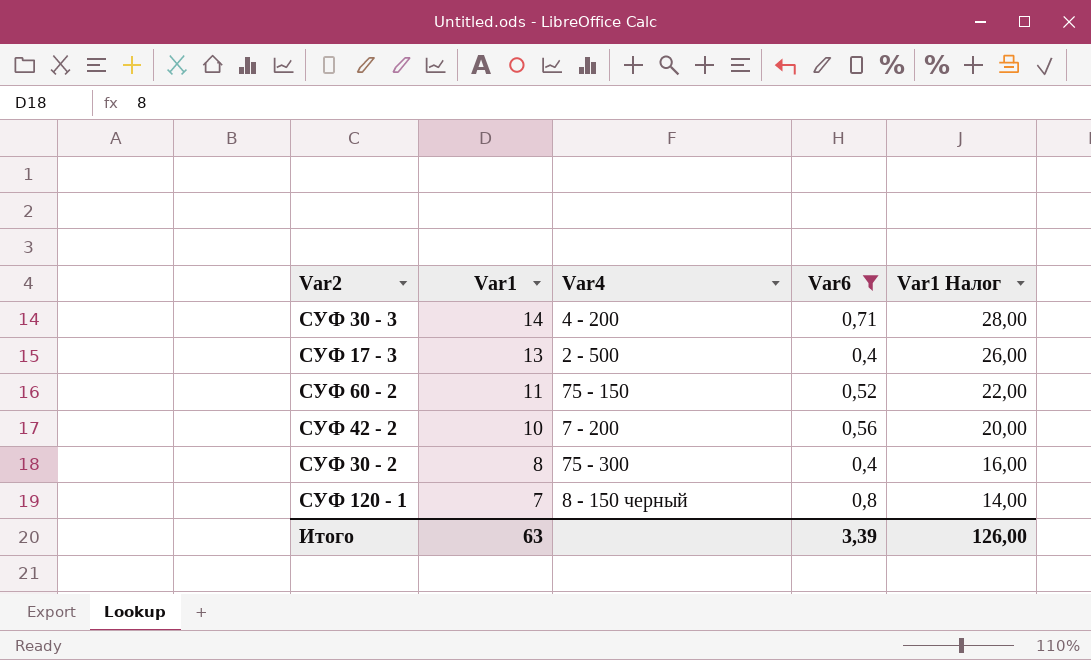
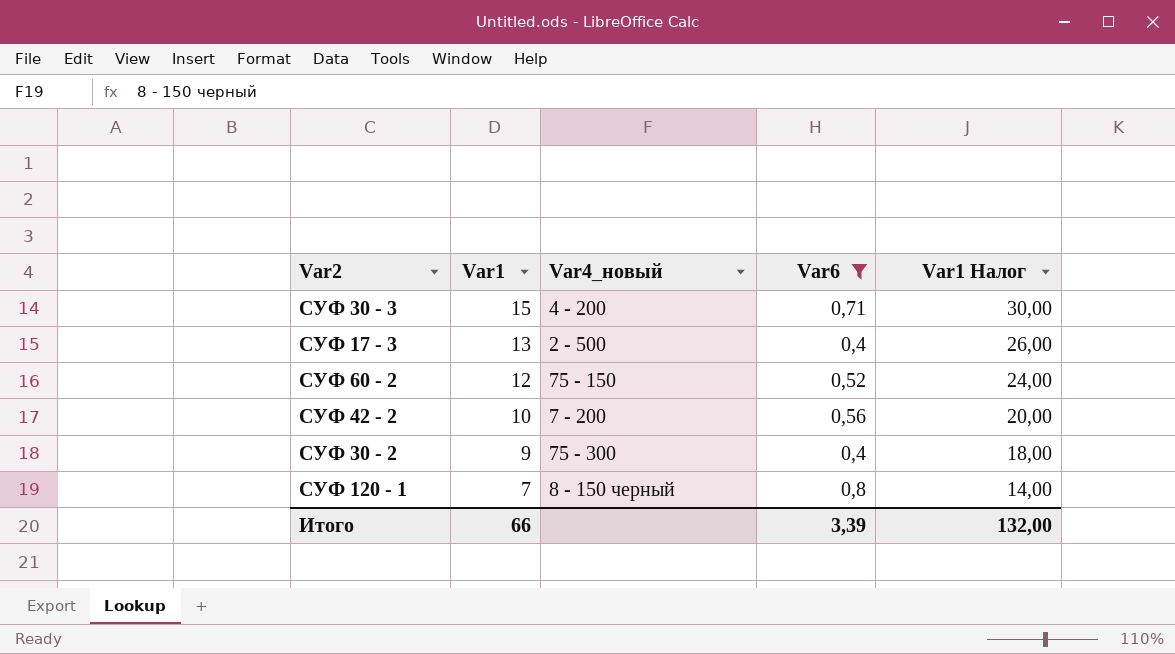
column name: Var4 -> Var4_новый
СУФ 30 - 3 | Var1: 14 -> 15
СУФ 30 - 3 | Var1 Налог: 28,00 -> 30,00
СУФ 60 - 2 | Var1: 11 -> 12
СУФ 60 - 2 | Var1 Налог: 22,00 -> 24,00
СУФ 30 - 2 | Var1: 8 -> 9
СУФ 30 - 2 | Var1 Налог: 16,00 -> 18,00
Итого | Var1: 63 -> 66
Итого | Var1 Налог: 126,00 -> 132,00

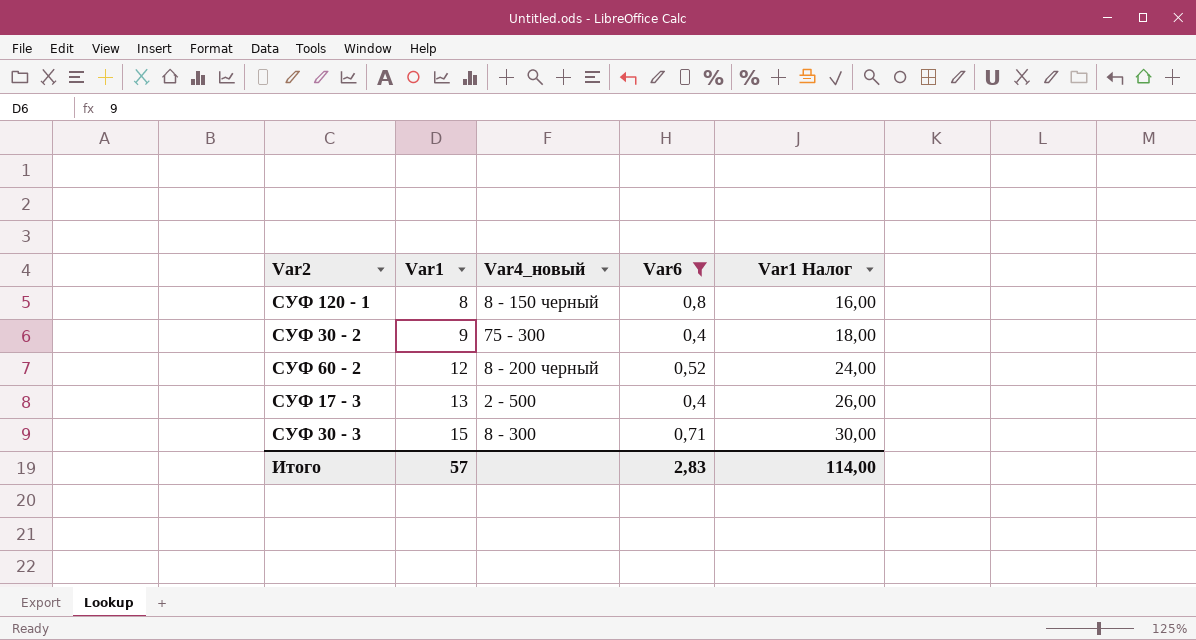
row order: Var1 descending -> Var1 ascending
row СУФ 42 - 2: 10 | 7 - 200 | 0,56 | 20,00 -> none
СУФ 120 - 1 | Var1: 7 -> 8
СУФ 120 - 1 | Var1 Налог: 14,00 -> 16,00
СУФ 60 - 2 | Var4_новый: 75 - 150 -> 8 - 200 черный
СУФ 30 - 3 | Var4_новый: 4 - 200 -> 8 - 300
Итого | Var1: 66 -> 57
Итого | Var6: 3,39 -> 2,83
Итого | Var1 Налог: 132,00 -> 114,00

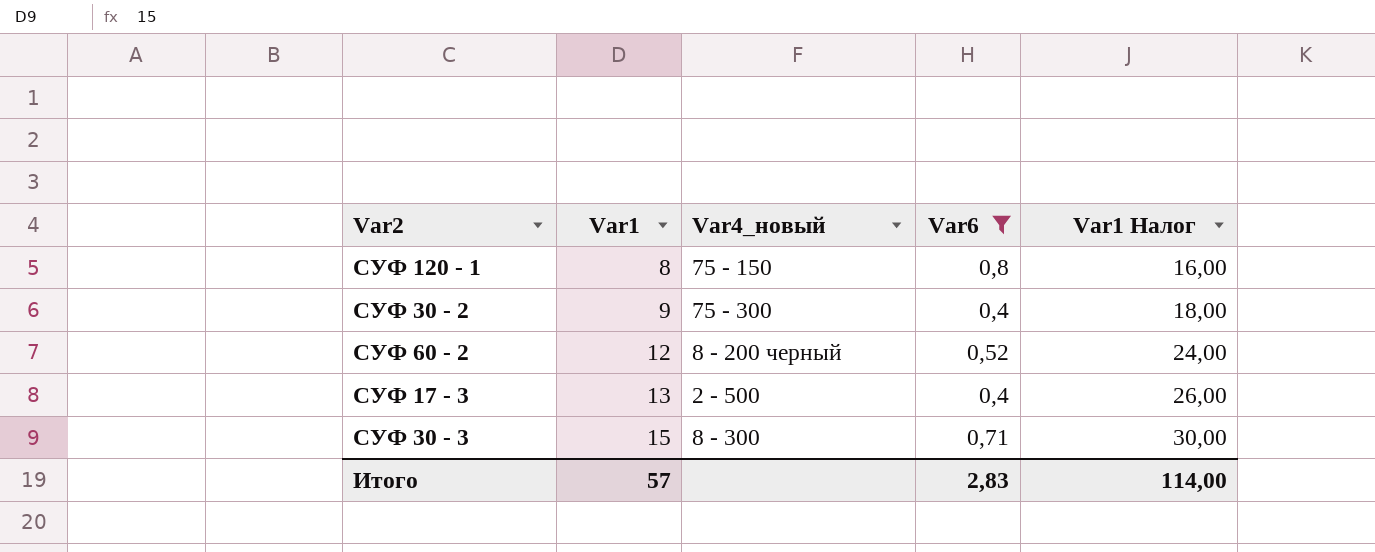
СУФ 120 - 1 | Var4_новый: 8 - 150 черный -> 75 - 150

